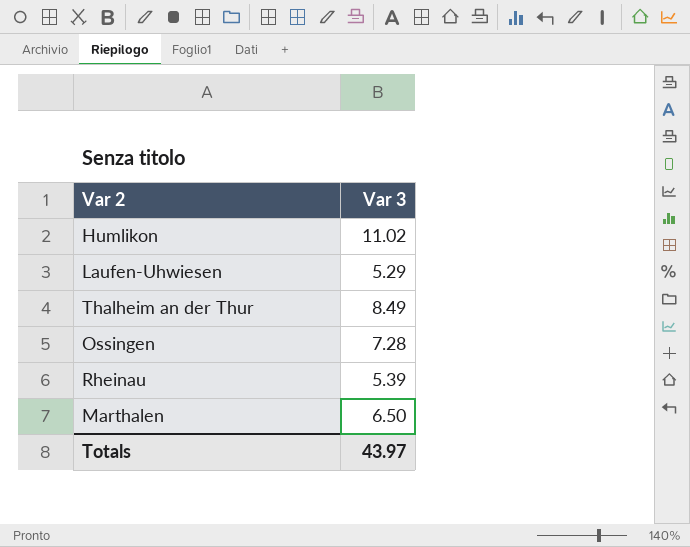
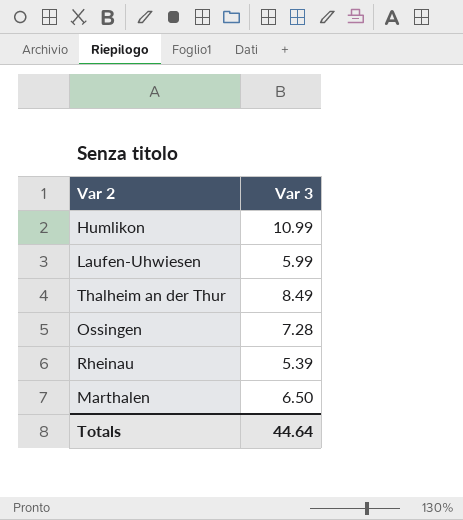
Humlikon | Var 3: 11.02 -> 10.99
Laufen-Uhwiesen | Var 3: 5.29 -> 5.99
Totals | Var 3: 43.97 -> 44.64

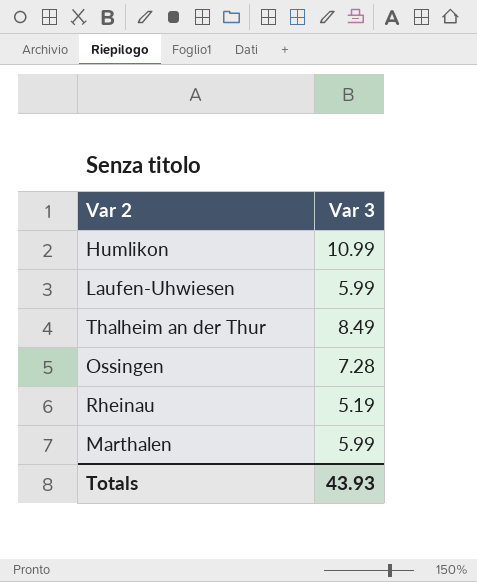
Rheinau | Var 3: 5.39 -> 5.19
Marthalen | Var 3: 6.50 -> 5.99
Totals | Var 3: 44.64 -> 43.93

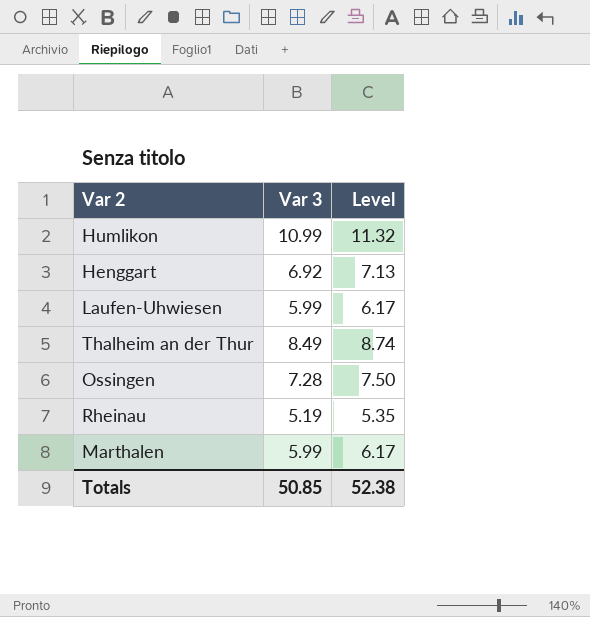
column Level | formula: none -> [Var 3] * 1.03
row Henggart: none -> 6.92 | 7.13
Totals | Var 3: 43.93 -> 50.85

